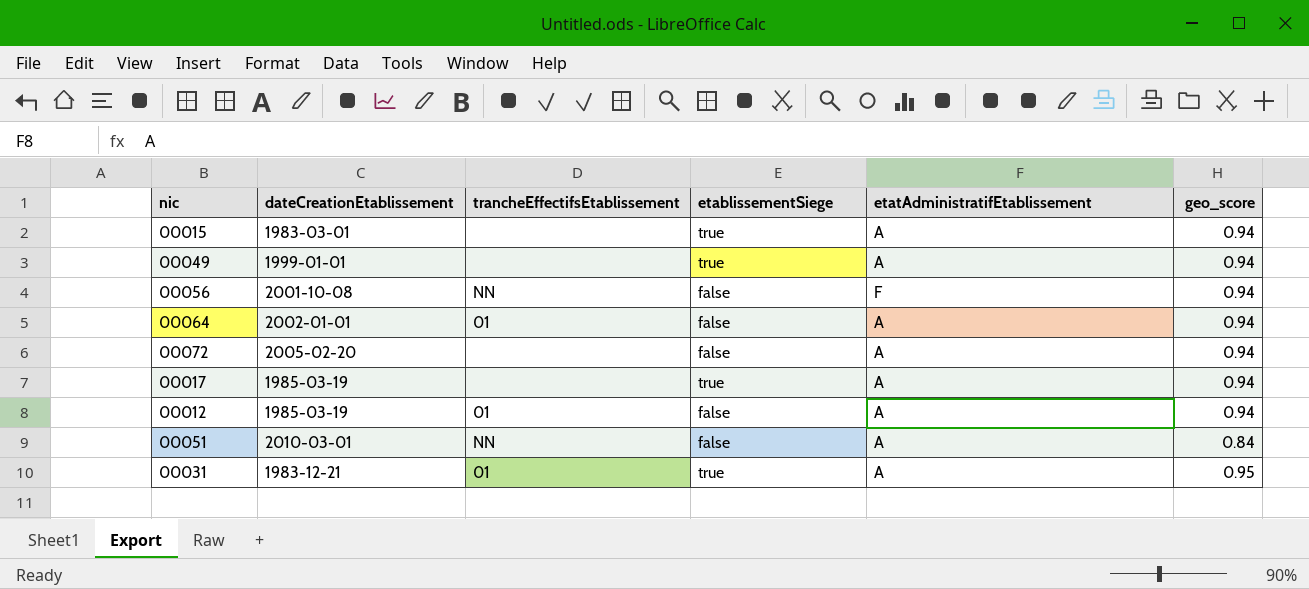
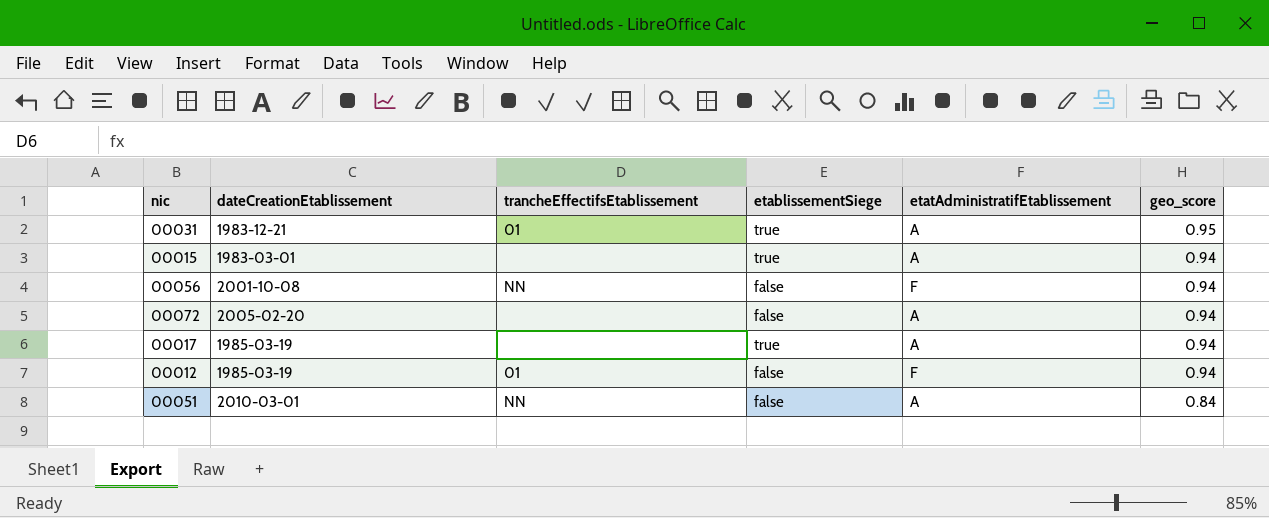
row order: none -> geo_score descending
row 00049: 1999-01-01 | none | true | A | 0.94 -> none
row 00064: 2002-01-01 | 01 | false | A | 0.94 -> none
00012 | etatAdministratifEtablissement: A -> F

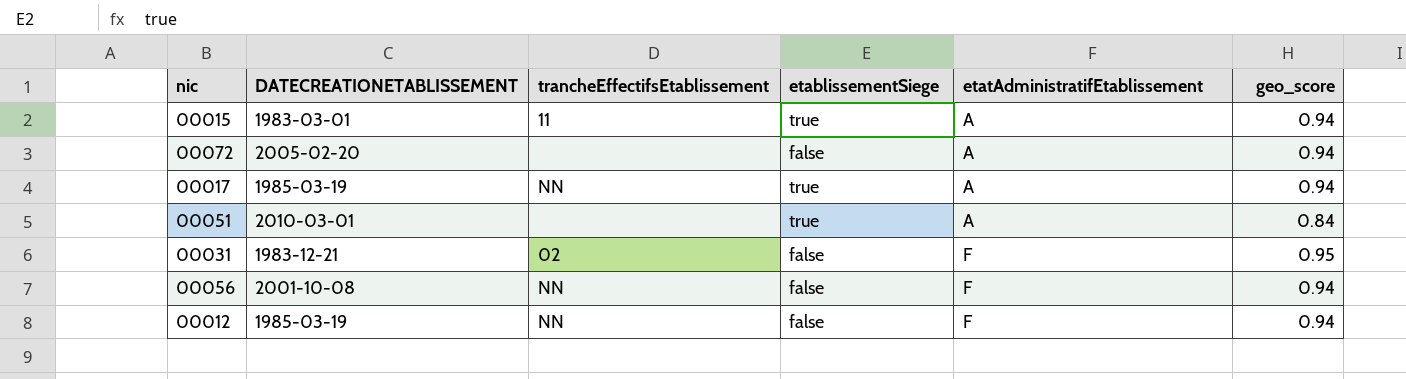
row order: geo_score descending -> etatAdministratifEtablissement ascending
column name: dateCreationEtablissement -> DATECREATIONETABLISSEMENT
00015 | trancheEffectifsEtablissement: none -> 11
00017 | trancheEffectifsEtablissement: none -> NN
00051 | trancheEffectifsEtablissement: NN -> none
00051 | etablissementSiege: false -> true
00031 | trancheEffectifsEtablissement: 01 -> 02
00031 | etablissementSiege: true -> false
00031 | etatAdministratifEtablissement: A -> F
00012 | trancheEffectifsEtablissement: 01 -> NN

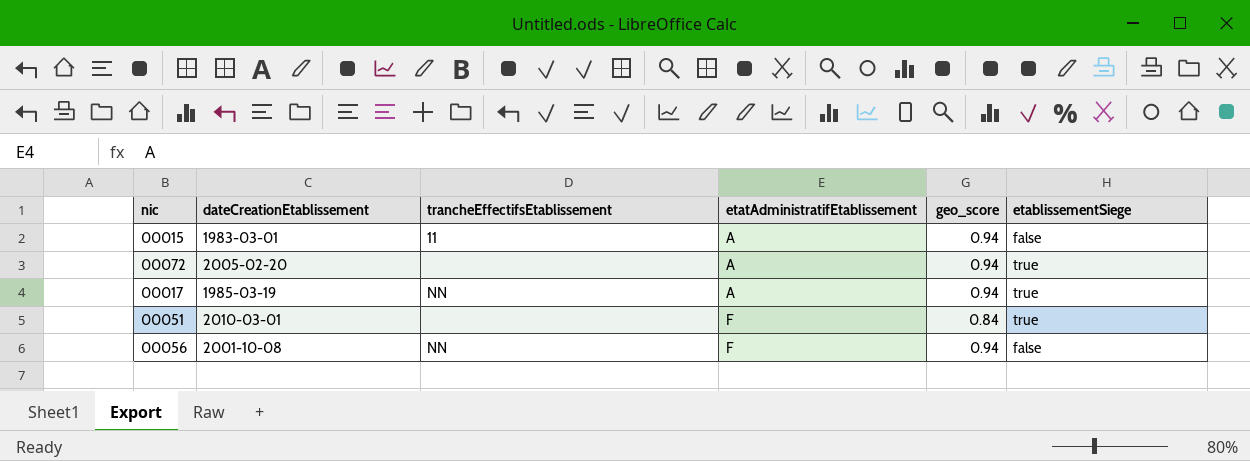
column name: DATECREATIONETABLISSEMENT -> dateCreationEtablissement
column etablissementSiege | position: 4 -> 6
row 00031: 1983-12-21 | 02 | false | F | 0.95 -> none
row 00012: 1985-03-19 | NN | false | F | 0.94 -> none
00015 | etablissementSiege: true -> false
00072 | etablissementSiege: false -> true
00051 | etatAdministratifEtablissement: A -> F

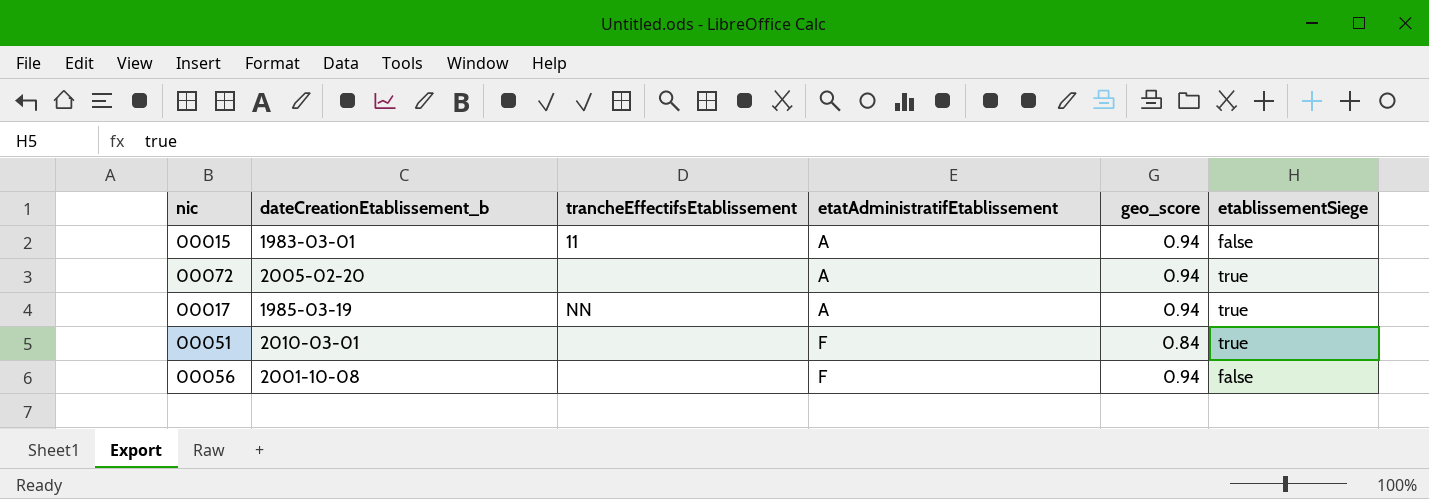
column name: dateCreationEtablissement -> dateCreationEtablissement_b
00056 | trancheEffectifsEtablissement: NN -> none

